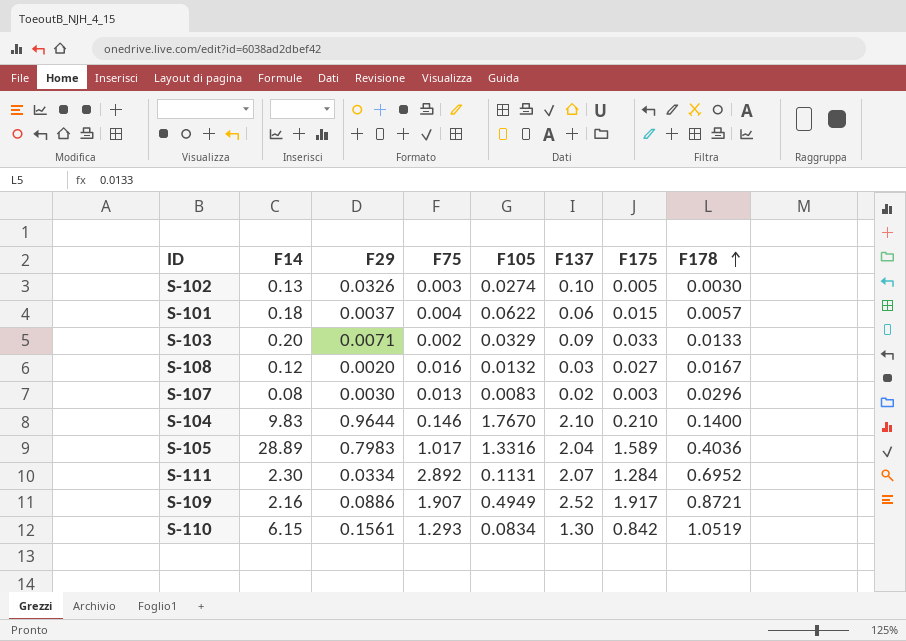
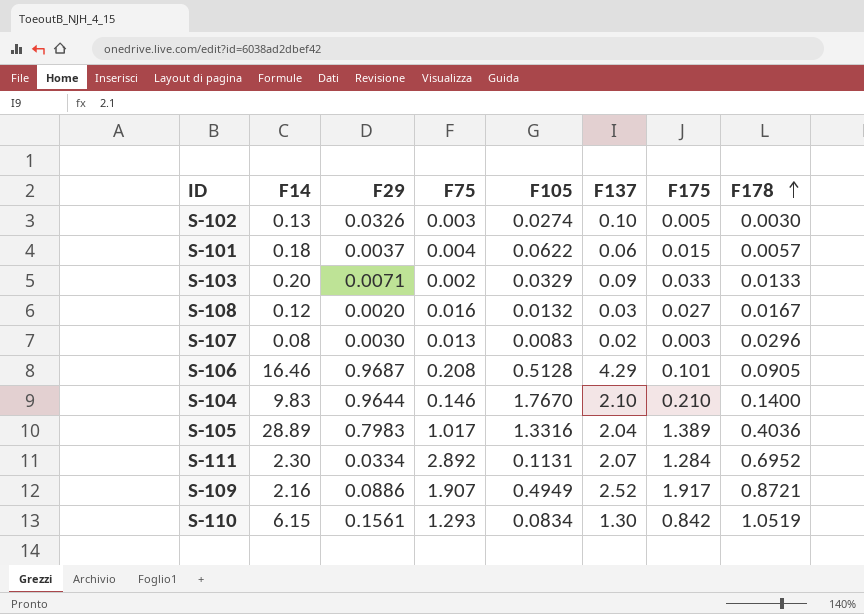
row S-106: none -> 16.46 | 0.9687 | 0.208 | 0.5128 | 4.29 | 0.101 | 0.0905
S-105 | F175: 1.589 -> 1.389

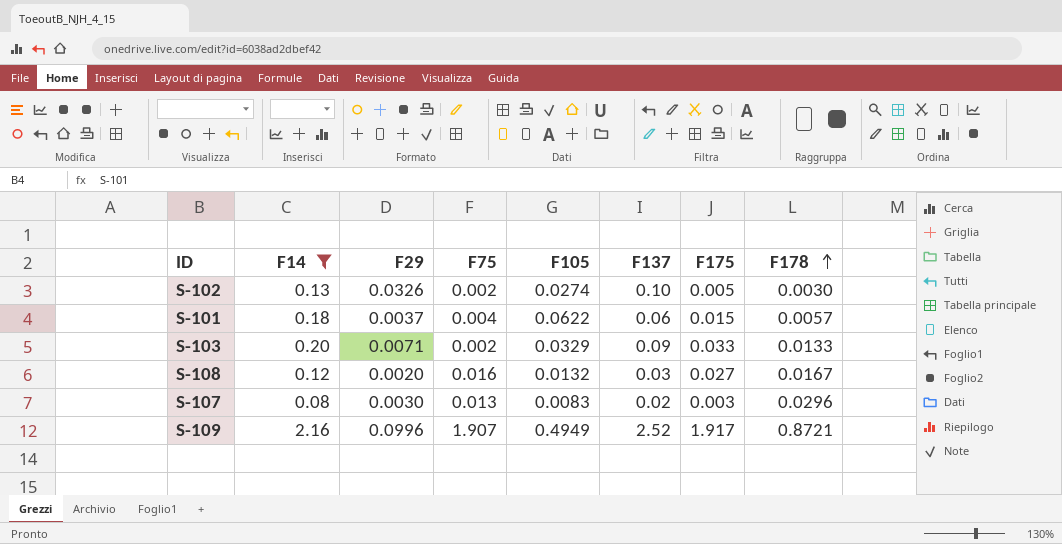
filter: none -> F14 <= 2.16
S-102 | F75: 0.003 -> 0.002
S-109 | F29: 0.0886 -> 0.0996

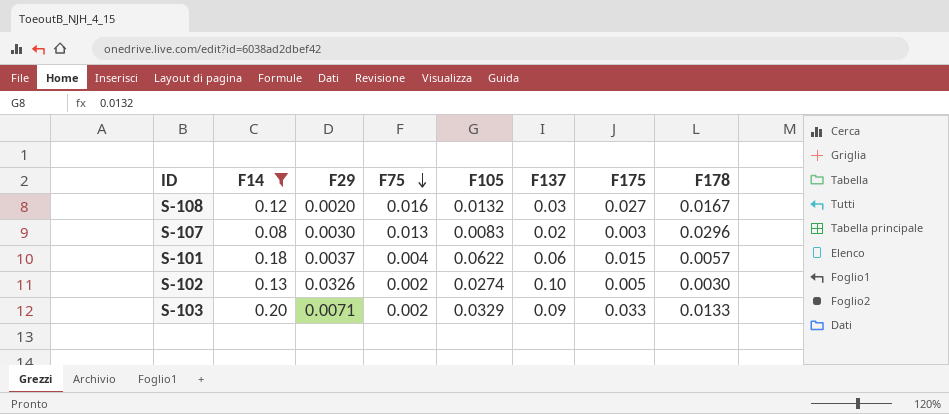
row order: F178 ascending -> F75 descending
row S-109: 2.16 | 0.0996 | 1.907 | 0.4949 | 2.52 | 1.917 | 0.8721 -> none

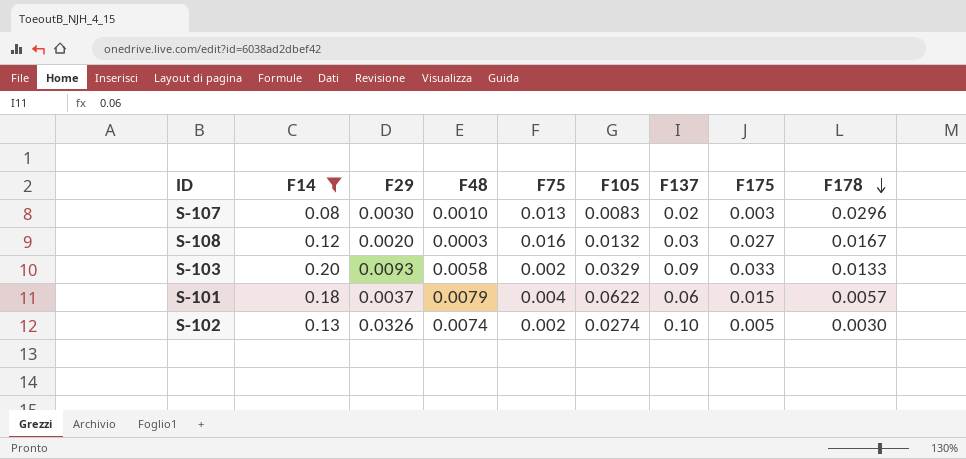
row order: F75 descending -> F178 descending
column F48 | position: none -> 4
S-103 | F29: 0.0071 -> 0.0093

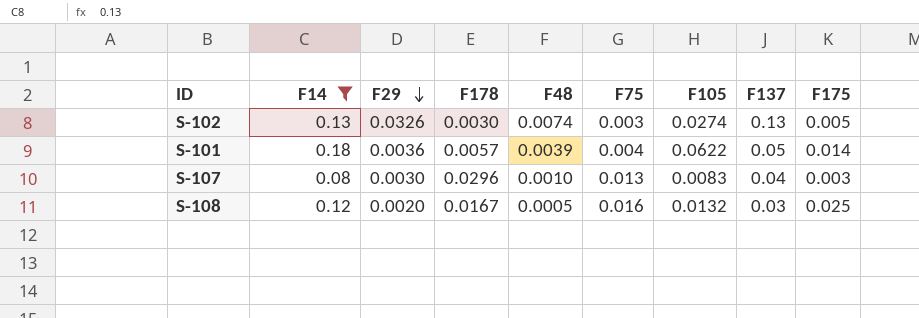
row order: F178 descending -> F29 descending
column F178 | position: 9 -> 4
row S-103: 0.20 | 0.0093 | 0.0058 | 0.002 | 0.0329 | 0.09 | 0.033 | 0.0133 -> none
S-102 | F75: 0.002 -> 0.003
S-102 | F137: 0.10 -> 0.13
S-101 | F29: 0.0037 -> 0.0036
S-101 | F48: 0.0079 -> 0.0039
S-101 | F137: 0.06 -> 0.05
S-101 | F175: 0.015 -> 0.014
S-107 | F137: 0.02 -> 0.04
S-108 | F48: 0.0003 -> 0.0005
S-108 | F175: 0.027 -> 0.025

